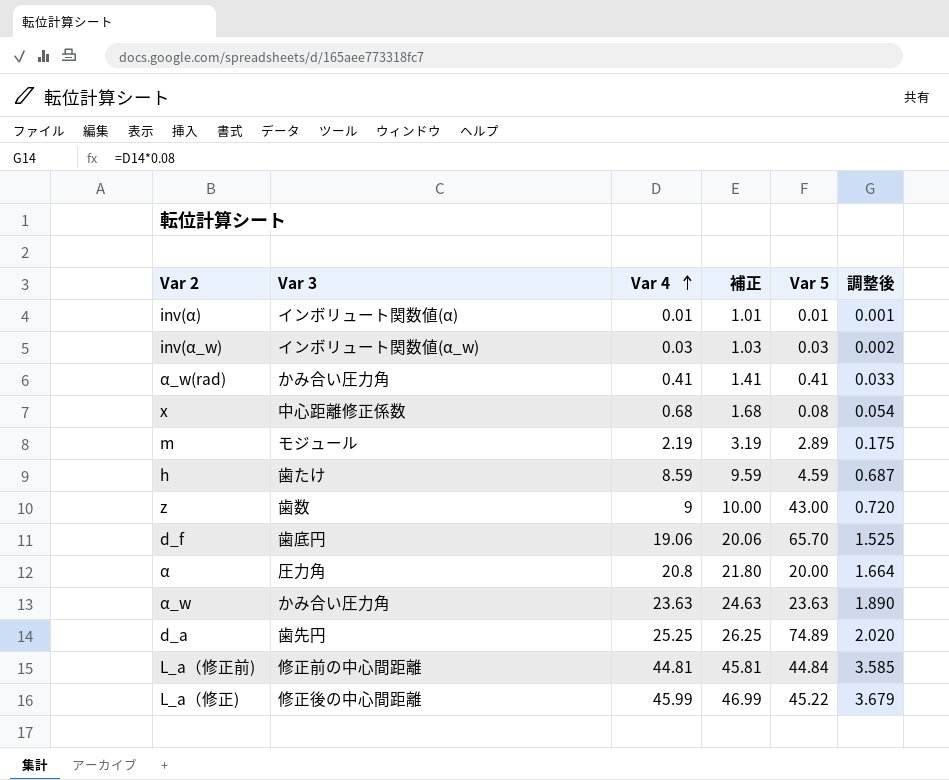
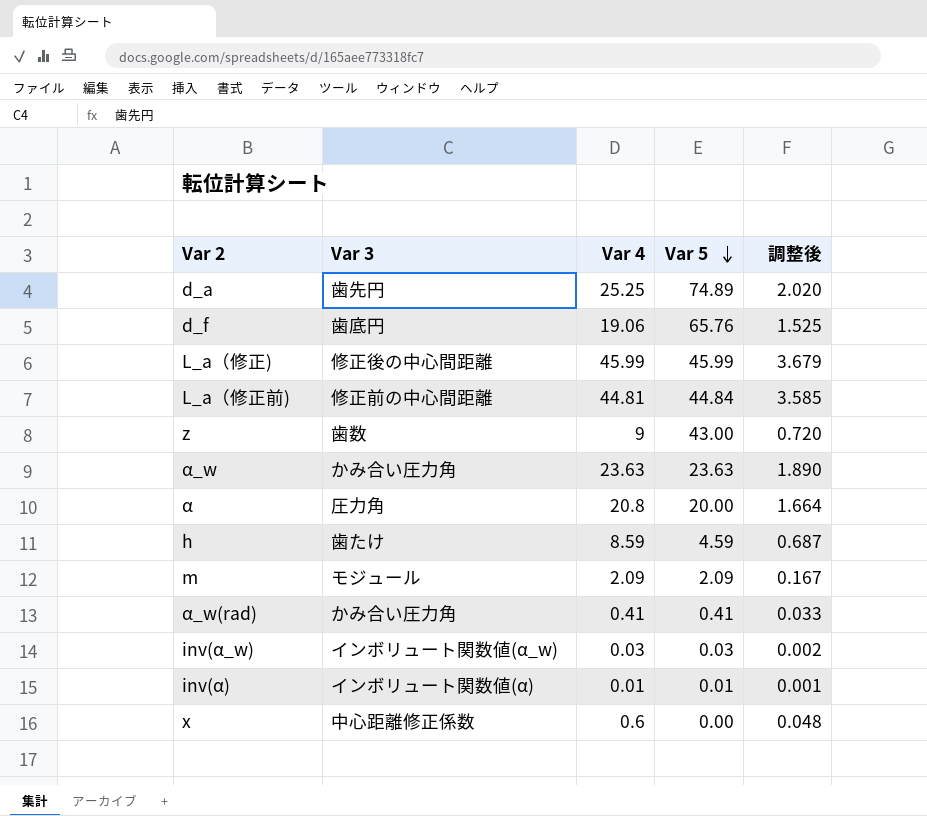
row order: Var 4 ascending -> Var 5 descending
column 補正 | formula: [Var 4] + 1 -> none
d_f | Var 5: 65.70 -> 65.76
L_a（修正) | Var 5: 45.22 -> 45.99
m | Var 4: 2.19 -> 2.09
m | Var 5: 2.89 -> 2.09
m | 調整後: 0.175 -> 0.167
x | Var 4: 0.68 -> 0.6
x | Var 5: 0.08 -> 0.00
x | 調整後: 0.054 -> 0.048

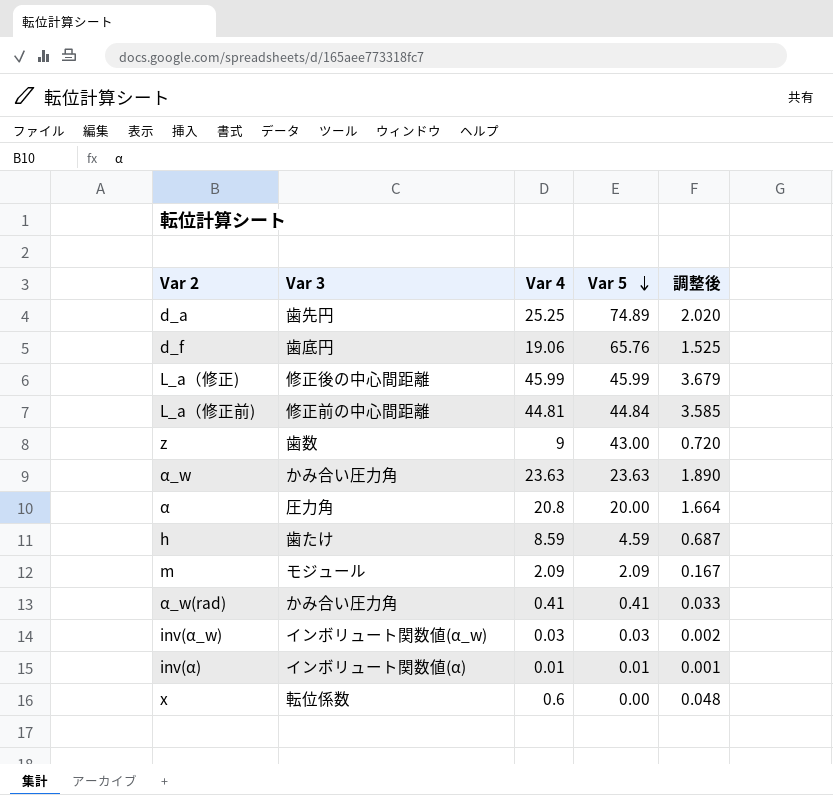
x | Var 3: 中心距離修正係数 -> 転位係数

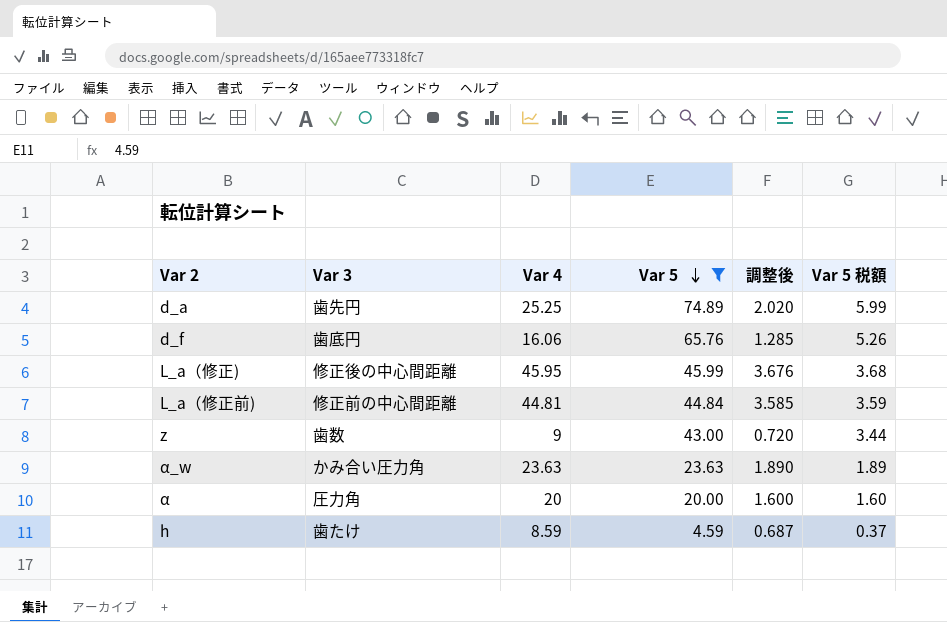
filter: none -> Var 5 >= 4.59
column Var 5 税額 | formula: none -> [Var 5] * 0.08
d_f | Var 4: 19.06 -> 16.06
d_f | 調整後: 1.525 -> 1.285
L_a（修正) | Var 4: 45.99 -> 45.95
L_a（修正) | 調整後: 3.679 -> 3.676
α | Var 4: 20.8 -> 20
α | 調整後: 1.664 -> 1.600

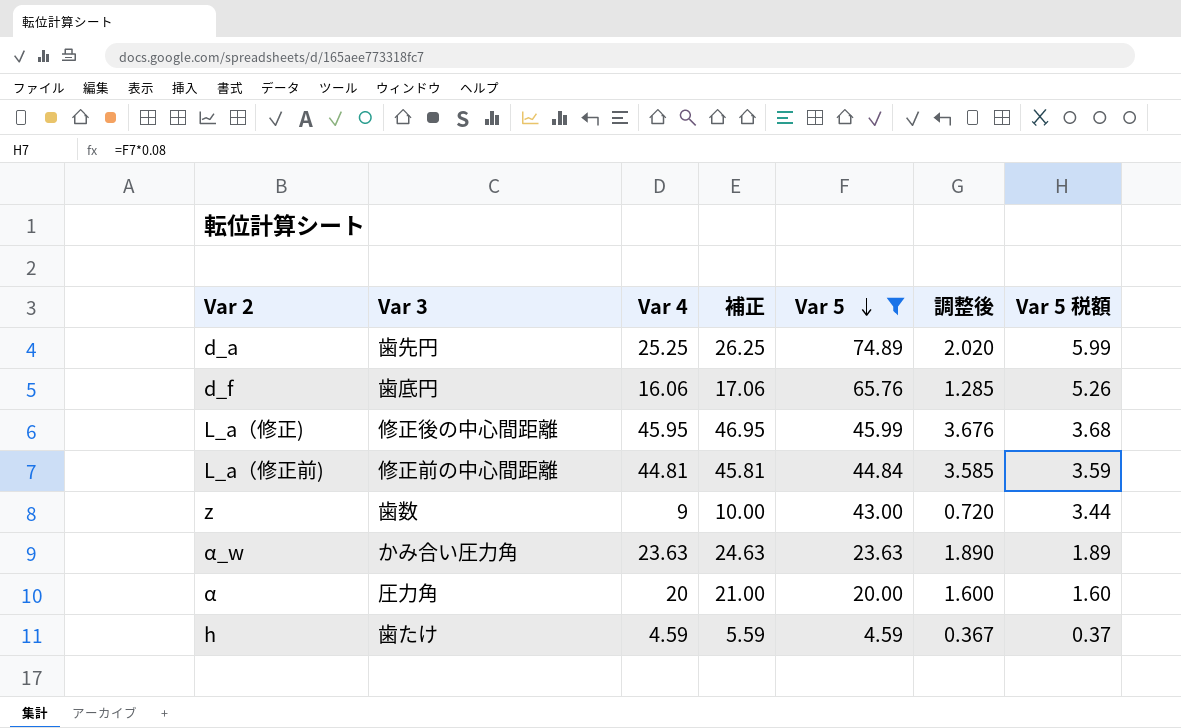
column 補正 | formula: none -> [Var 4] + 1
h | Var 4: 8.59 -> 4.59
h | 調整後: 0.687 -> 0.367

